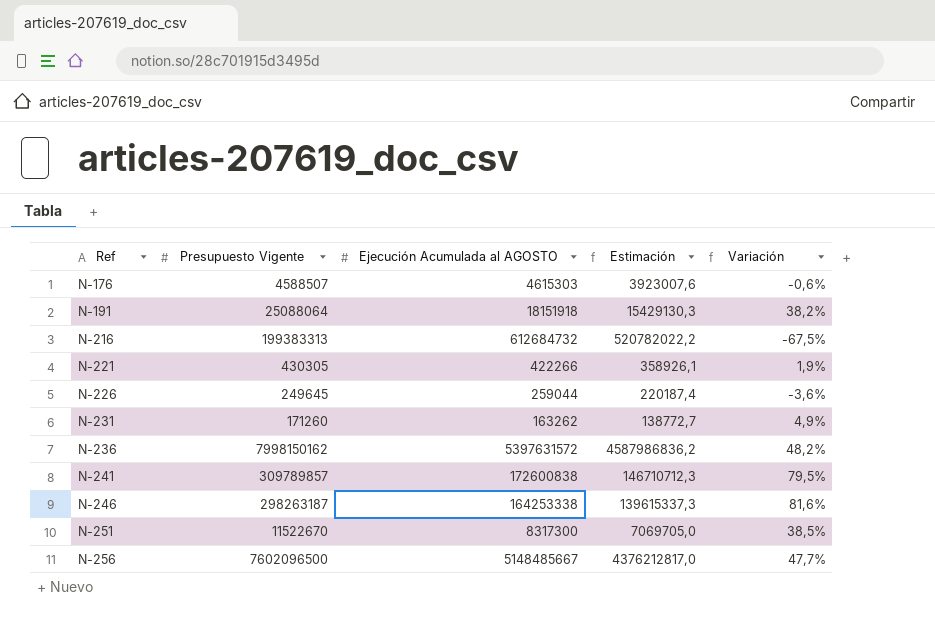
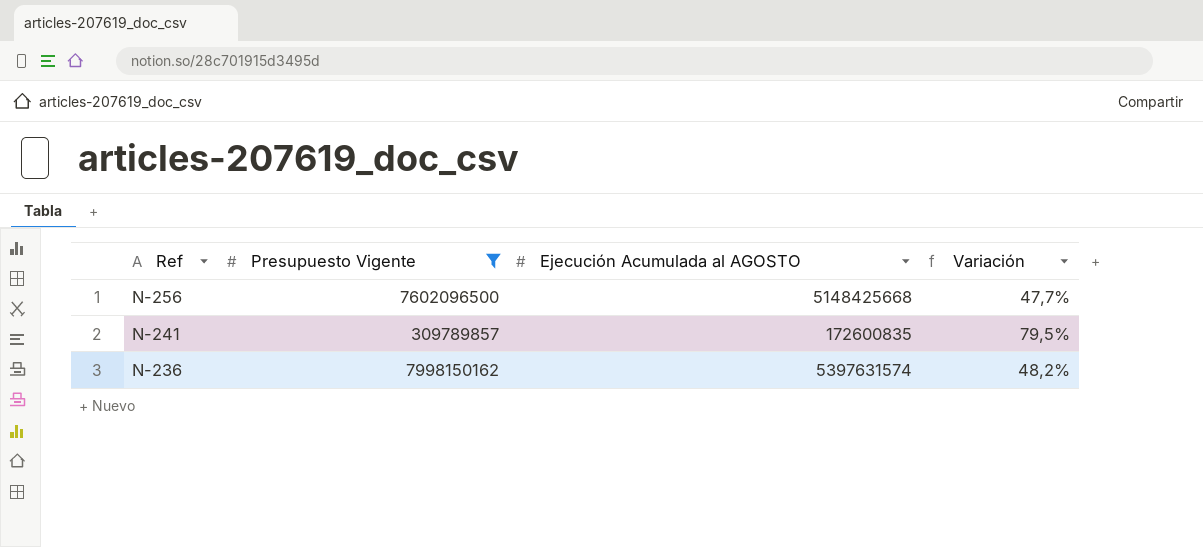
filter: none -> Presupuesto Vigente >= 309789857
row order: Ref ascending -> Ref descending
column Estimación | formula: [Ejecución Acumulada al AGOSTO] * 0,85 -> none
N-256 | Ejecución Acumulada al AGOSTO: 5148485667 -> 5148425668
N-241 | Ejecución Acumulada al AGOSTO: 172600838 -> 172600835
N-236 | Ejecución Acumulada al AGOSTO: 5397631572 -> 5397631574

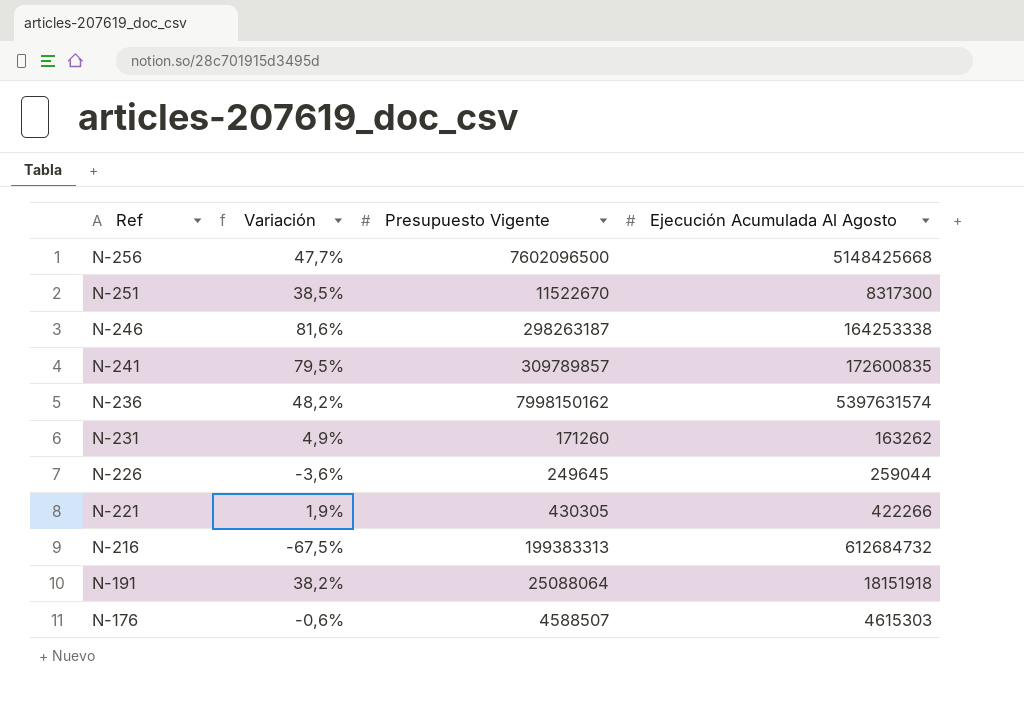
filter: Presupuesto Vigente >= 309789857 -> none
column Variación | position: 4 -> 2
column name: Ejecución Acumulada al AGOSTO -> Ejecución Acumulada Al Agosto

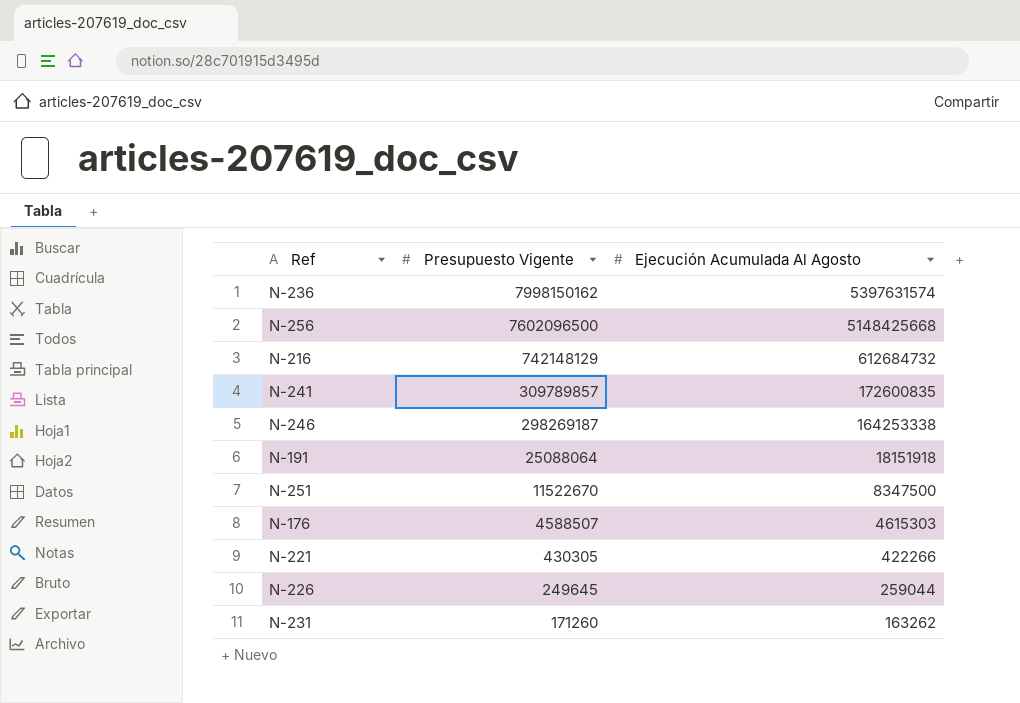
row order: Ref descending -> Presupuesto Vigente descending
column Variación | formula: ([Presupuesto Vigente] - [Ejecución Acumulada Al Agosto]) / [Ejecución Acumulada Al Agosto] -> none
N-216 | Presupuesto Vigente: 199383313 -> 742148129
N-246 | Presupuesto Vigente: 298263187 -> 298269187
N-251 | Ejecución Acumulada Al Agosto: 8317300 -> 8347500

